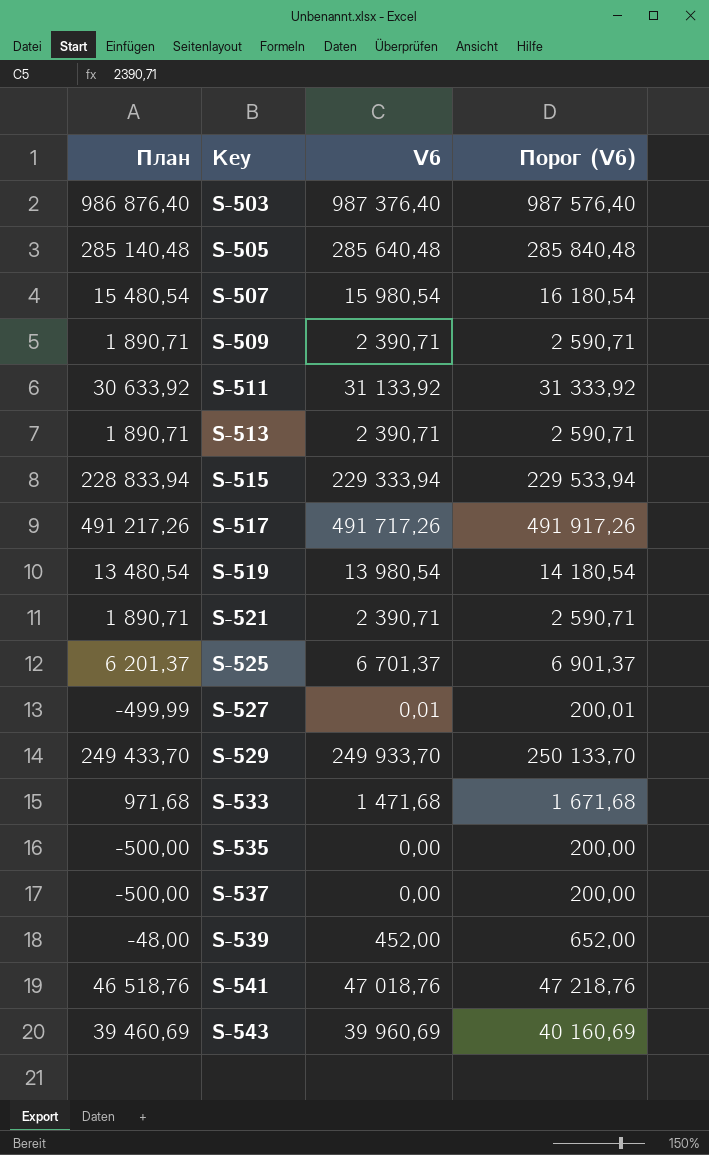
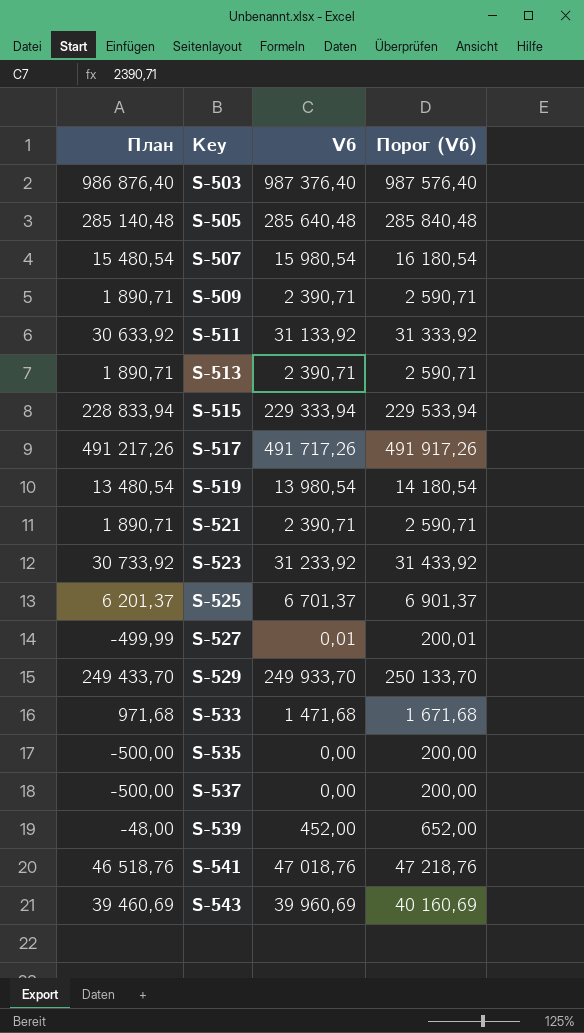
row S-523: none -> 30 733,92 | 31 233,92 | 31 433,92

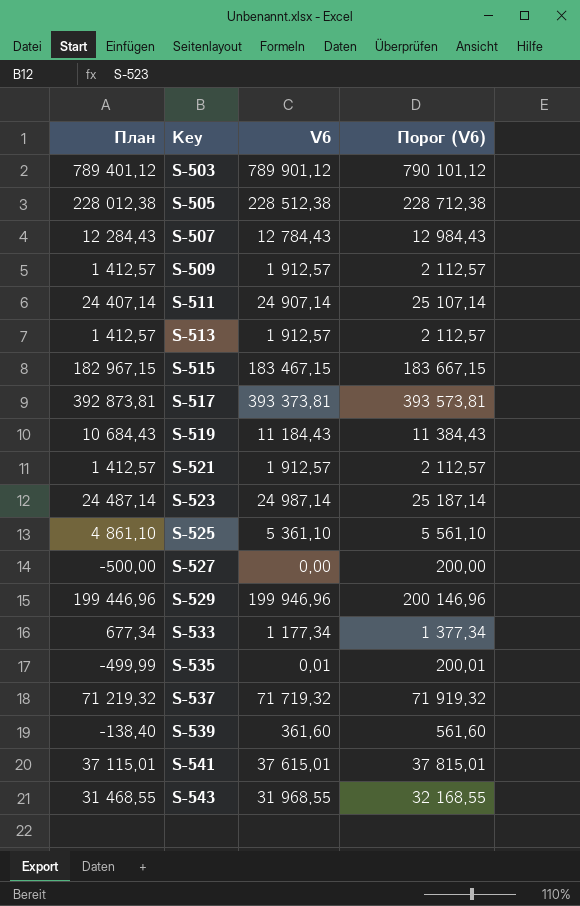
S-503 | План: 986 876,40 -> 789 401,12
S-503 | V6: 987 376,40 -> 789 901,12
S-503 | Порог (V6): 987 576,40 -> 790 101,12
S-505 | План: 285 140,48 -> 228 012,38
S-505 | V6: 285 640,48 -> 228 512,38
S-505 | Порог (V6): 285 840,48 -> 228 712,38
S-507 | План: 15 480,54 -> 12 284,43
S-507 | V6: 15 980,54 -> 12 784,43
S-507 | Порог (V6): 16 180,54 -> 12 984,43
S-509 | План: 1 890,71 -> 1 412,57
S-509 | V6: 2 390,71 -> 1 912,57
S-509 | Порог (V6): 2 590,71 -> 2 112,57
S-511 | План: 30 633,92 -> 24 407,14
S-511 | V6: 31 133,92 -> 24 907,14
S-511 | Порог (V6): 31 333,92 -> 25 107,14
S-513 | План: 1 890,71 -> 1 412,57
S-513 | V6: 2 390,71 -> 1 912,57
S-513 | Порог (V6): 2 590,71 -> 2 112,57
S-515 | План: 228 833,94 -> 182 967,15
S-515 | V6: 229 333,94 -> 183 467,15
S-515 | Порог (V6): 229 533,94 -> 183 667,15
S-517 | План: 491 217,26 -> 392 873,81
S-517 | V6: 491 717,26 -> 393 373,81
S-517 | Порог (V6): 491 917,26 -> 393 573,81
S-519 | План: 13 480,54 -> 10 684,43
S-519 | V6: 13 980,54 -> 11 184,43
S-519 | Порог (V6): 14 180,54 -> 11 384,43
S-521 | План: 1 890,71 -> 1 412,57
S-521 | V6: 2 390,71 -> 1 912,57
S-521 | Порог (V6): 2 590,71 -> 2 112,57
S-523 | План: 30 733,92 -> 24 487,14
S-523 | V6: 31 233,92 -> 24 987,14
S-523 | Порог (V6): 31 433,92 -> 25 187,14
S-525 | План: 6 201,37 -> 4 861,10
S-525 | V6: 6 701,37 -> 5 361,10
S-525 | Порог (V6): 6 901,37 -> 5 561,10
S-527 | План: -499,99 -> -500,00
S-527 | V6: 0,01 -> 0,00
S-527 | Порог (V6): 200,01 -> 200,00
S-529 | План: 249 433,70 -> 199 446,96
S-529 | V6: 249 933,70 -> 199 946,96
S-529 | Порог (V6): 250 133,70 -> 200 146,96
S-533 | План: 971,68 -> 677,34
S-533 | V6: 1 471,68 -> 1 177,34
S-533 | Порог (V6): 1 671,68 -> 1 377,34
S-535 | План: -500,00 -> -499,99
S-535 | V6: 0,00 -> 0,01
S-535 | Порог (V6): 200,00 -> 200,01
S-537 | План: -500,00 -> 71 219,32
S-537 | V6: 0,00 -> 71 719,32
S-537 | Порог (V6): 200,00 -> 71 919,32
S-539 | План: -48,00 -> -138,40
S-539 | V6: 452,00 -> 361,60
S-539 | Порог (V6): 652,00 -> 561,60
S-541 | План: 46 518,76 -> 37 115,01
S-541 | V6: 47 018,76 -> 37 615,01
S-541 | Порог (V6): 47 218,76 -> 37 815,01
S-543 | План: 39 460,69 -> 31 468,55
S-543 | V6: 39 960,69 -> 31 968,55
S-543 | Порог (V6): 40 160,69 -> 32 168,55

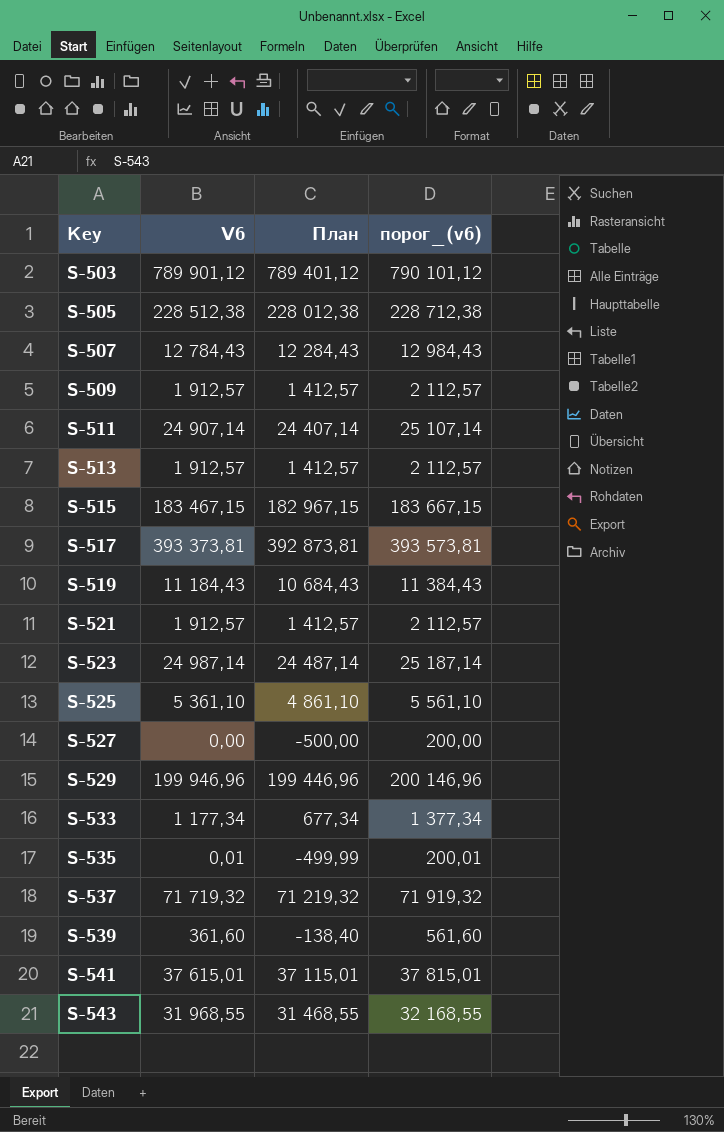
column План | position: 1 -> 3
column name: Порог (V6) -> порог_(v6)

